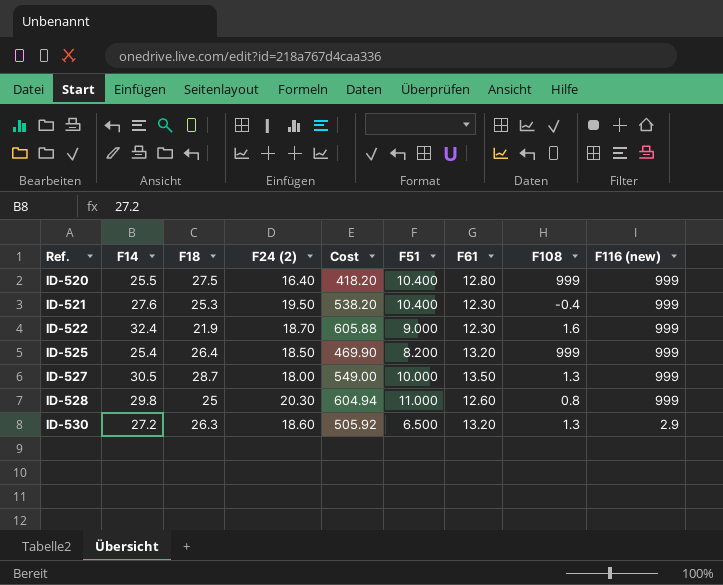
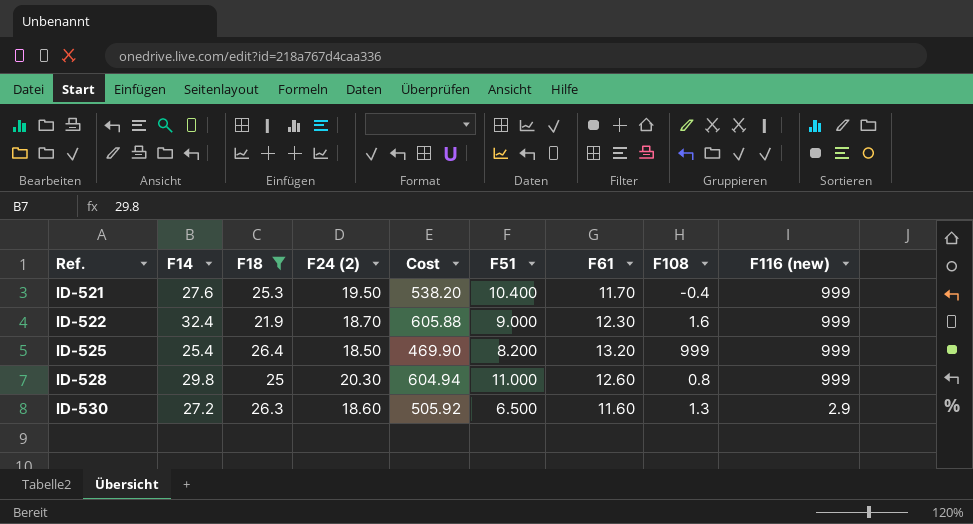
filter: none -> F18 <= 26.4
ID-521 | F61: 12.30 -> 11.70
ID-530 | F61: 13.20 -> 11.60

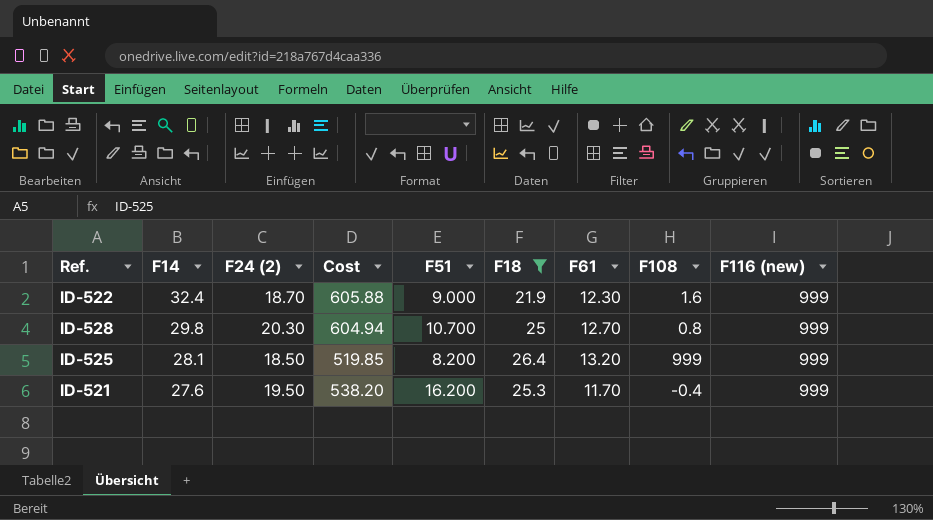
row order: Ref. ascending -> F14 descending
column F18 | position: 3 -> 6
row ID-530: 27.2 | 26.3 | 18.60 | 505.92 | 6.500 | 11.60 | 1.3 | 2.9 -> none
ID-528 | F51: 11.000 -> 10.700
ID-528 | F61: 12.60 -> 12.70
ID-525 | F14: 25.4 -> 28.1
ID-525 | Cost: 469.90 -> 519.85
ID-521 | F51: 10.400 -> 16.200

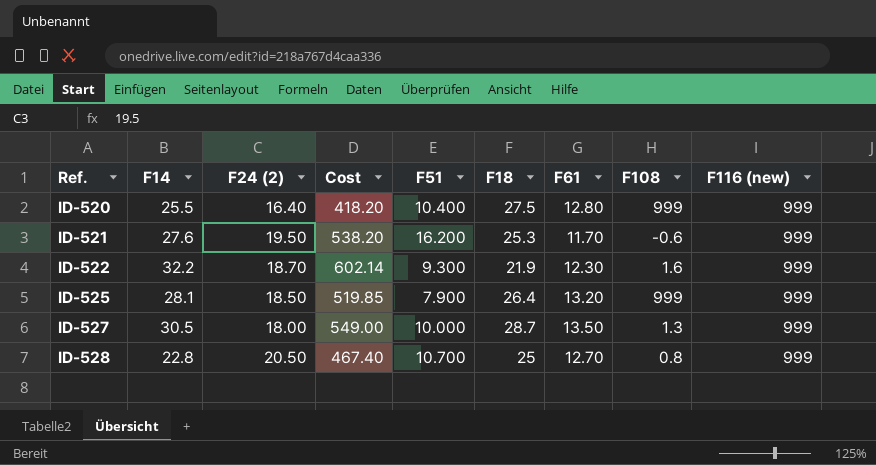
filter: F18 <= 26.4 -> none
row order: F14 descending -> Ref. ascending
ID-521 | F108: -0.4 -> -0.6
ID-522 | F14: 32.4 -> 32.2
ID-522 | Cost: 605.88 -> 602.14
ID-522 | F51: 9.000 -> 9.300
ID-525 | F51: 8.200 -> 7.900
ID-528 | F14: 29.8 -> 22.8
ID-528 | F24 (2): 20.30 -> 20.50
ID-528 | Cost: 604.94 -> 467.40

